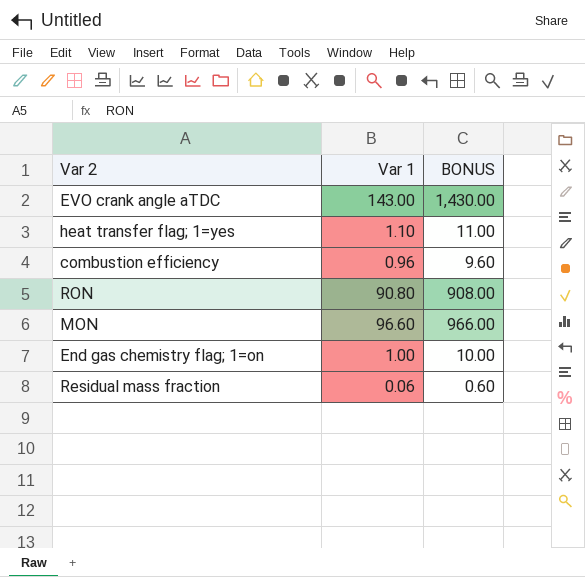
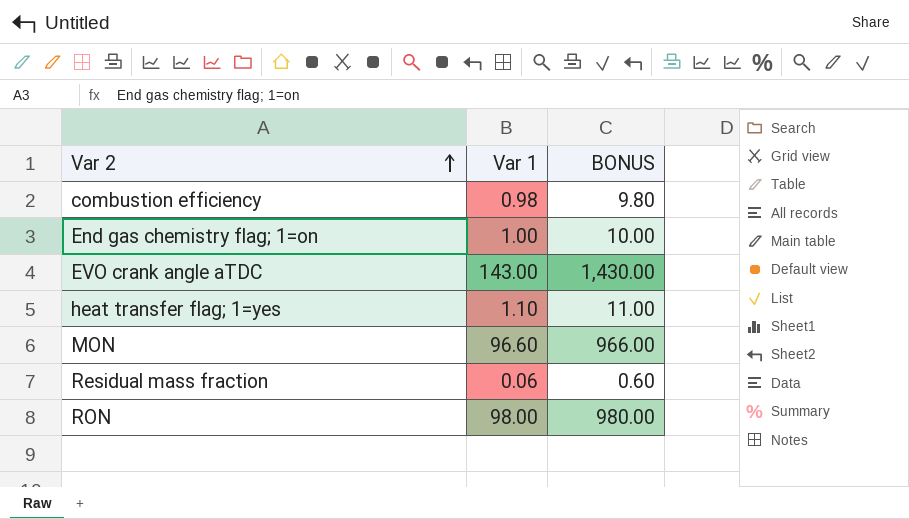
row order: none -> Var 2 ascending
combustion efficiency | Var 1: 0.96 -> 0.98
combustion efficiency | BONUS: 9.60 -> 9.80
RON | Var 1: 90.80 -> 98.00
RON | BONUS: 908.00 -> 980.00

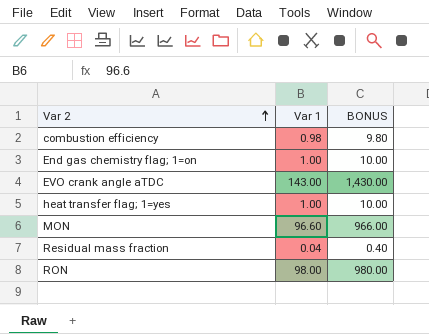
heat transfer flag; 1=yes | Var 1: 1.10 -> 1.00
heat transfer flag; 1=yes | BONUS: 11.00 -> 10.00
Residual mass fraction | Var 1: 0.06 -> 0.04
Residual mass fraction | BONUS: 0.60 -> 0.40

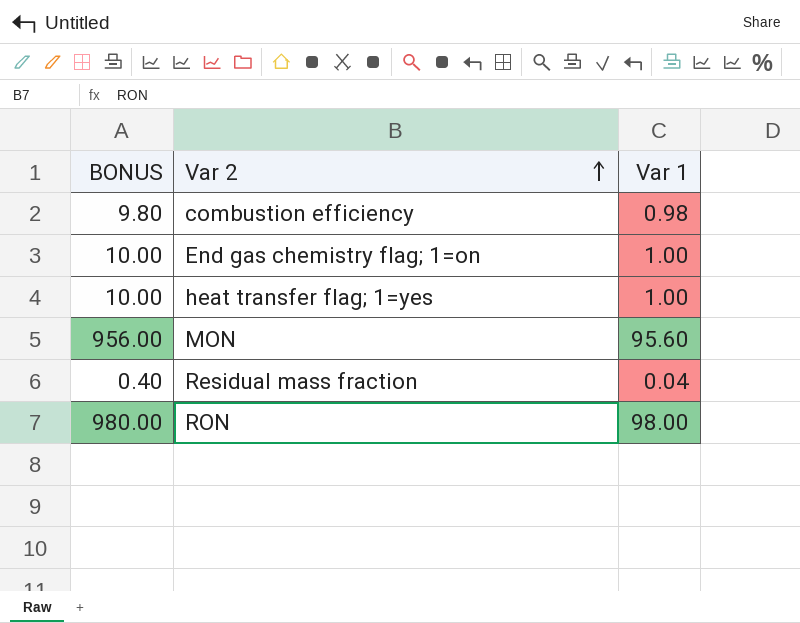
column BONUS | position: 3 -> 1
row EVO crank angle aTDC: 143.00 | 1,430.00 -> none
MON | BONUS: 966.00 -> 956.00
MON | Var 1: 96.60 -> 95.60

